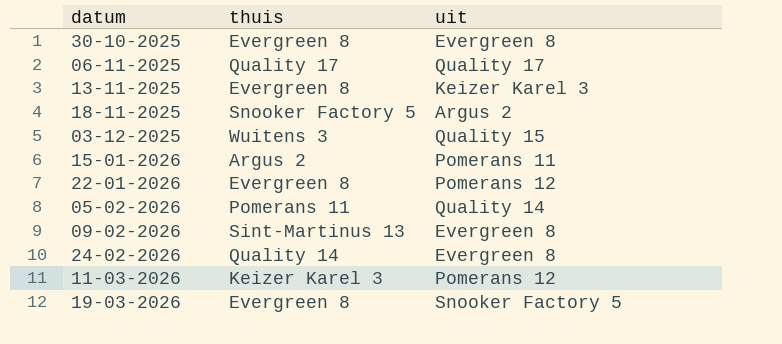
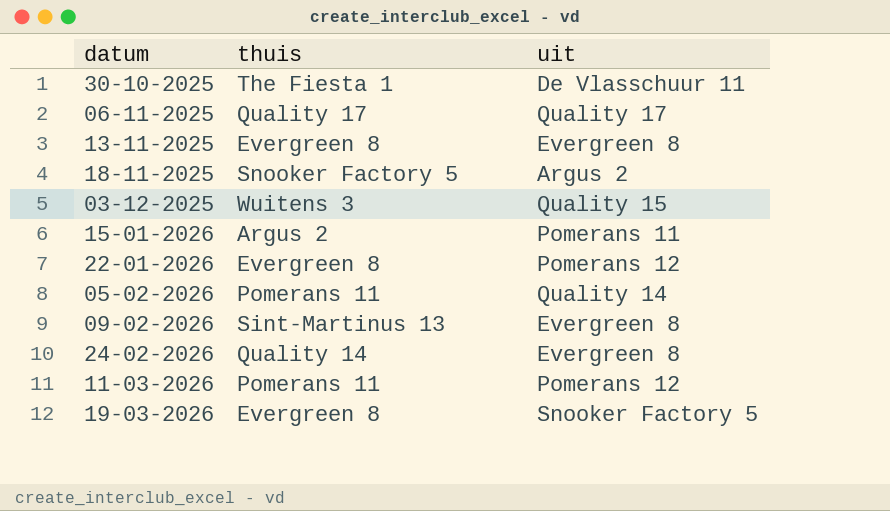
30-10-2025 | thuis: Evergreen 8 -> The Fiesta 1
30-10-2025 | uit: Evergreen 8 -> De Vlasschuur 11
13-11-2025 | uit: Keizer Karel 3 -> Evergreen 8
11-03-2026 | thuis: Keizer Karel 3 -> Pomerans 11

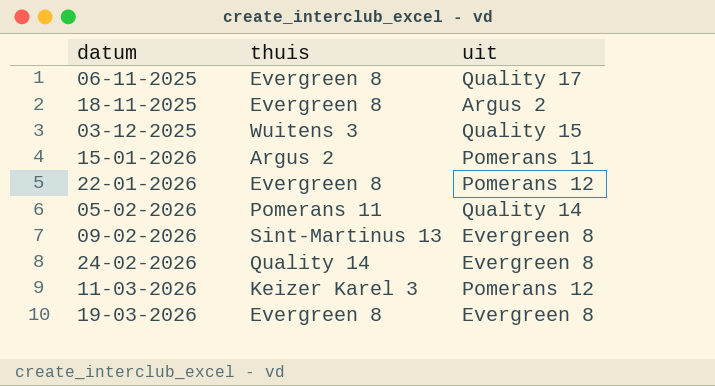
row 30-10-2025: The Fiesta 1 | De Vlasschuur 11 -> none
row 13-11-2025: Evergreen 8 | Evergreen 8 -> none
06-11-2025 | thuis: Quality 17 -> Evergreen 8
18-11-2025 | thuis: Snooker Factory 5 -> Evergreen 8
11-03-2026 | thuis: Pomerans 11 -> Keizer Karel 3
19-03-2026 | uit: Snooker Factory 5 -> Evergreen 8

